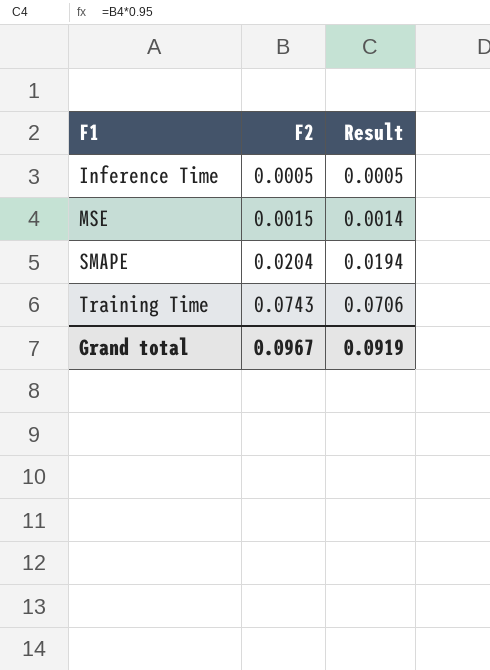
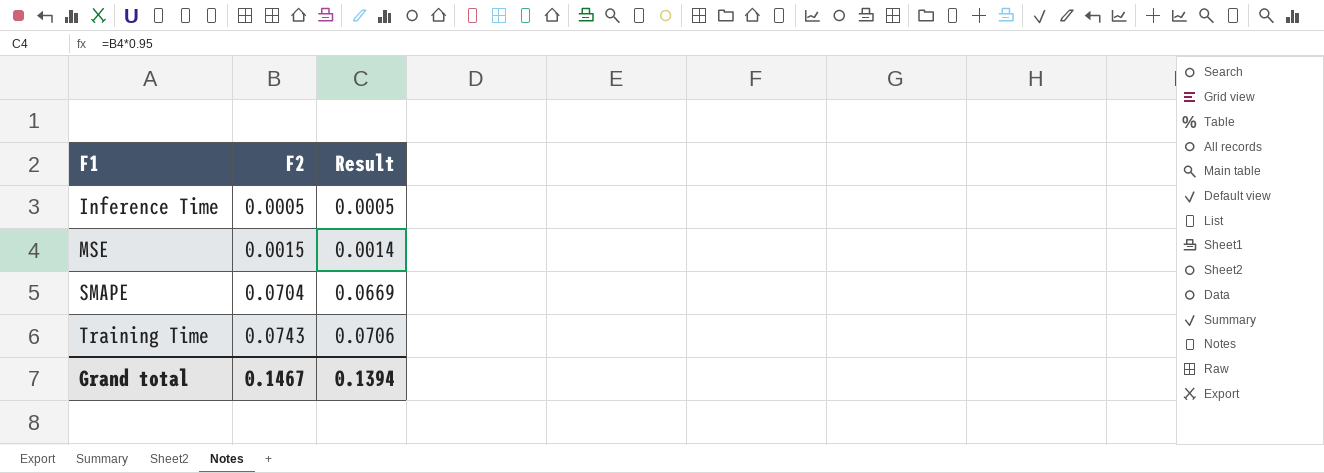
SMAPE | F2: 0.0204 -> 0.0704
SMAPE | Result: 0.0194 -> 0.0669
Grand total | F2: 0.0967 -> 0.1467
Grand total | Result: 0.0919 -> 0.1394

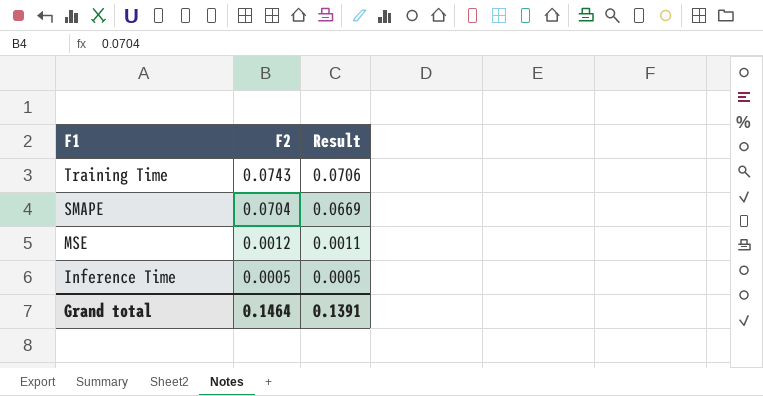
row order: F1 ascending -> F1 descending
MSE | F2: 0.0015 -> 0.0012
MSE | Result: 0.0014 -> 0.0011
Grand total | F2: 0.1467 -> 0.1464
Grand total | Result: 0.1394 -> 0.1391

